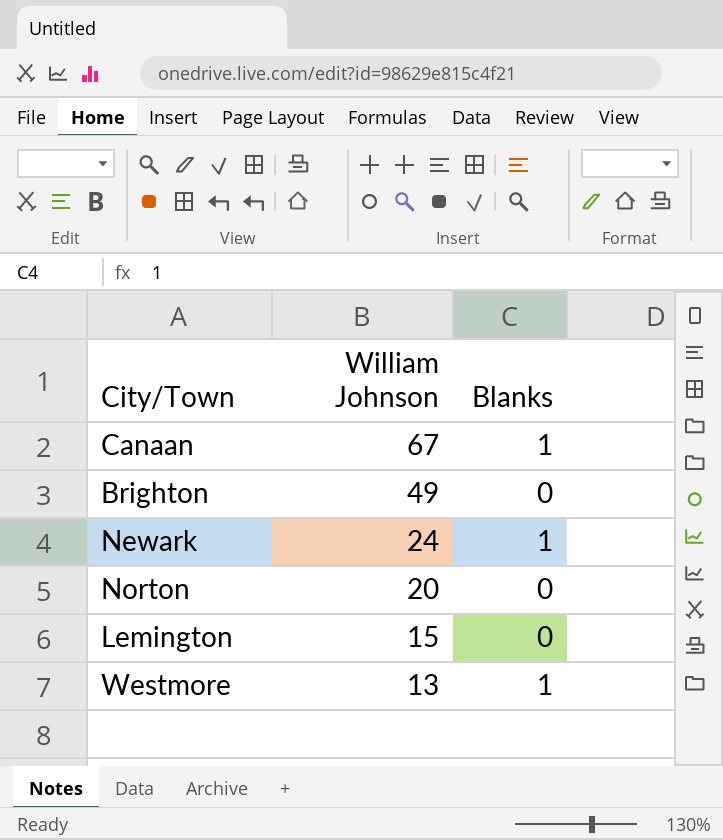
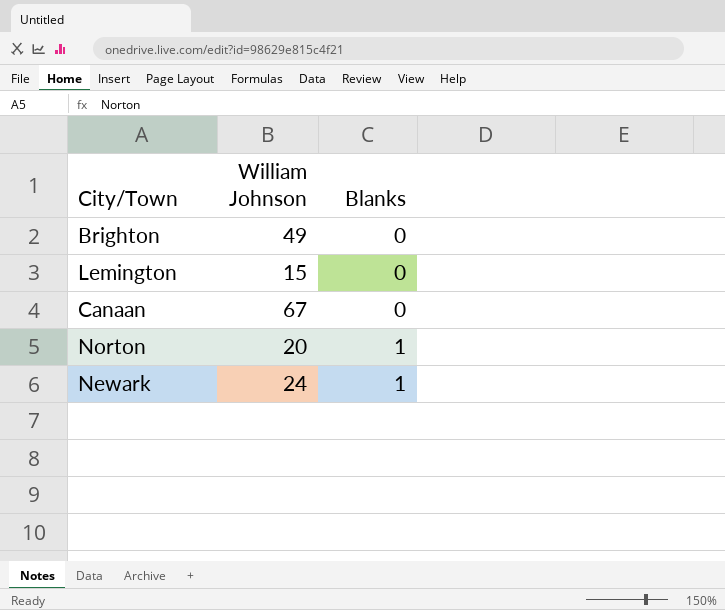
row order: William Johnson descending -> Blanks ascending
row Westmore: 13 | 1 -> none
Canaan | Blanks: 1 -> 0
Norton | Blanks: 0 -> 1

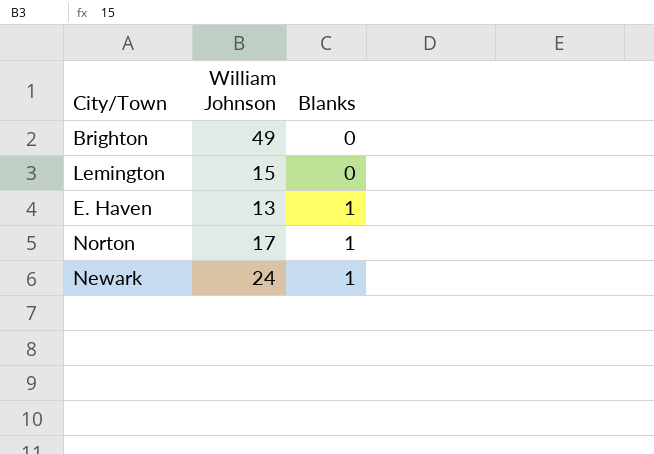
row Canaan: 67 | 0 -> none
row E. Haven: none -> 13 | 1
Norton | William Johnson: 20 -> 17

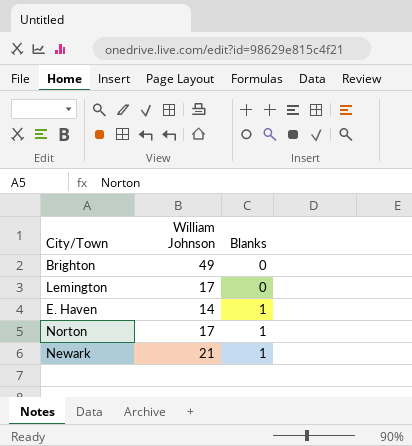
Lemington | William Johnson: 15 -> 17
E. Haven | William Johnson: 13 -> 14
Newark | William Johnson: 24 -> 21

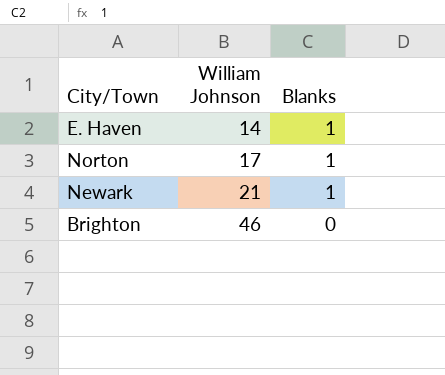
row order: Blanks ascending -> William Johnson ascending
row Lemington: 17 | 0 -> none
Brighton | William Johnson: 49 -> 46

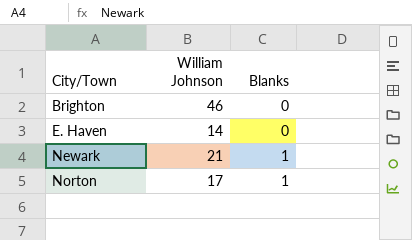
row order: William Johnson ascending -> City/Town ascending
E. Haven | Blanks: 1 -> 0

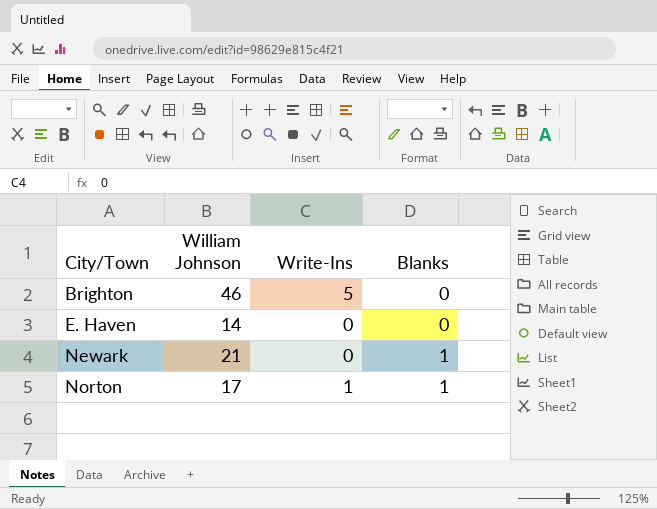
column Write-Ins | position: none -> 3

